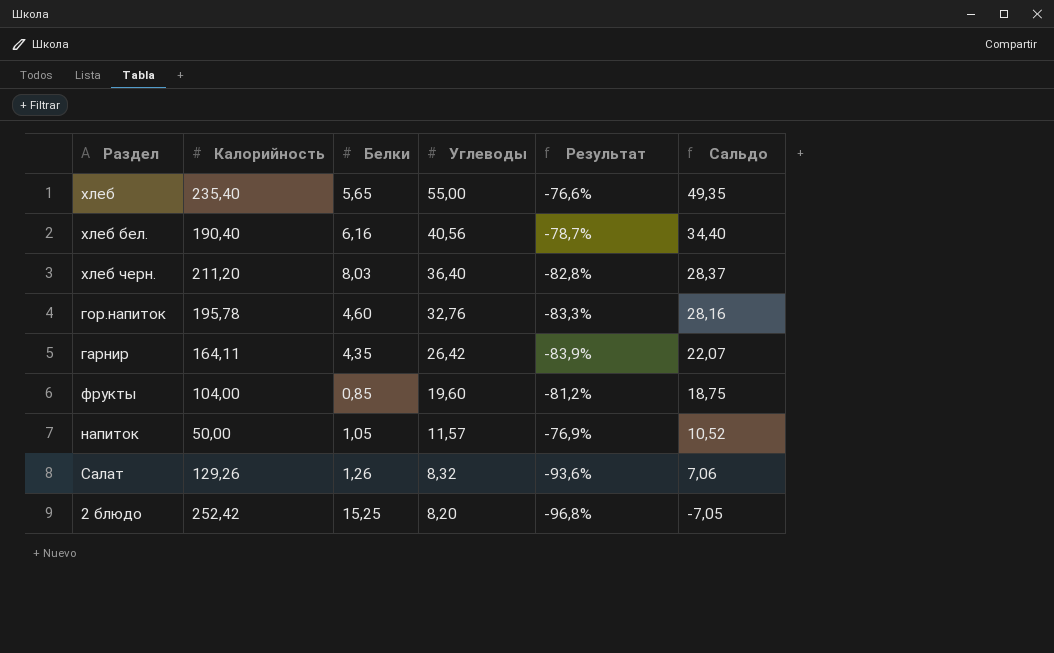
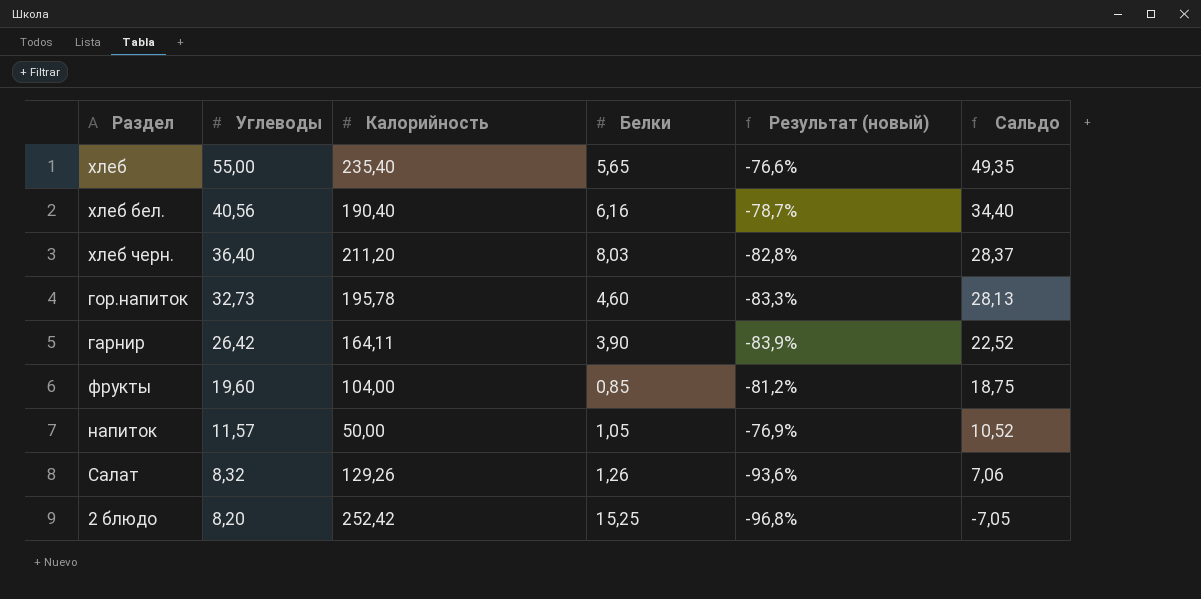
column Углеводы | position: 4 -> 2
column name: Результат -> Результат (новый)
гор.напиток | Углеводы: 32,76 -> 32,73
гор.напиток | Сальдо: 28,16 -> 28,13
гарнир | Белки: 4,35 -> 3,90
гарнир | Сальдо: 22,07 -> 22,52

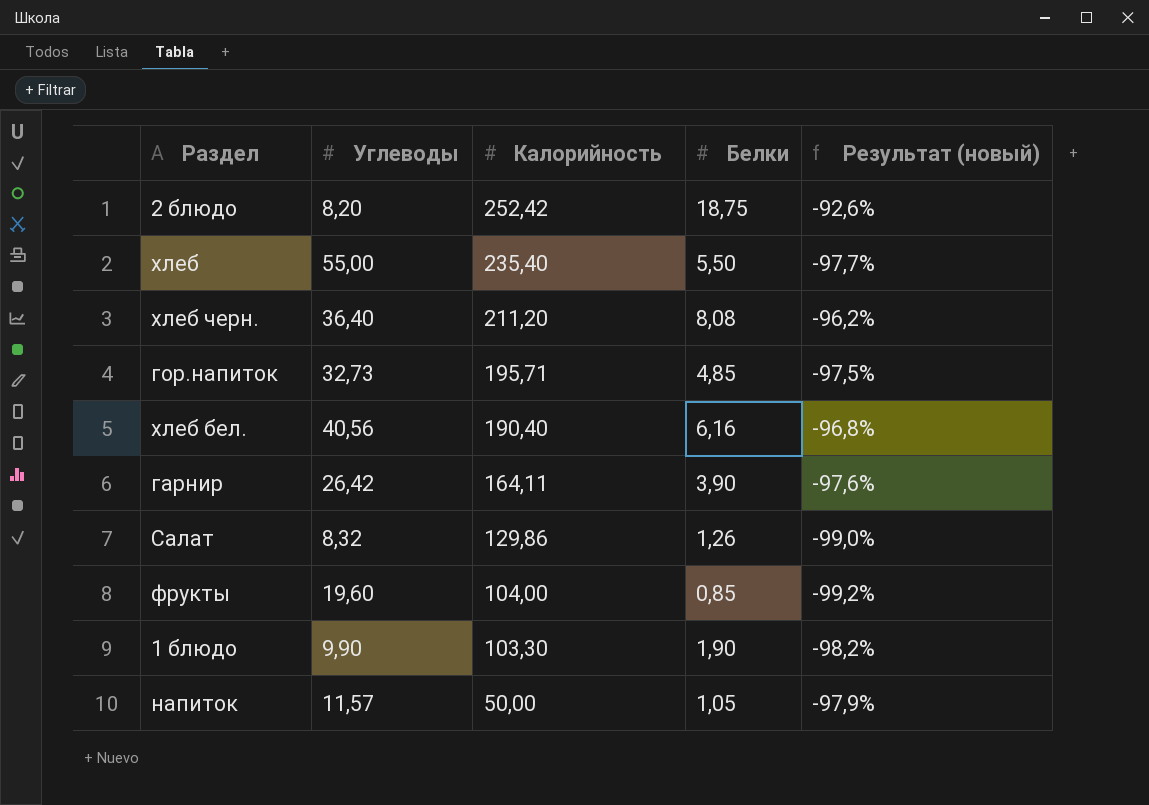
row order: Углеводы descending -> Калорийность descending
column Сальдо | formula: [Углеводы] - [Белки] -> none
column Результат (новый) | formula: ([Углеводы] - [Калорийность]) / [Калорийность] -> ([Белки] - [Калорийность]) / [Калорийность]
2 блюдо | Белки: 15,25 -> 18,75
хлеб | Белки: 5,65 -> 5,50
хлеб черн. | Белки: 8,03 -> 8,08
гор.напиток | Калорийность: 195,78 -> 195,71
гор.напиток | Белки: 4,60 -> 4,85
Салат | Калорийность: 129,26 -> 129,86
row 1 блюдо: none -> 9,90 | 103,30 | 1,90 | -98,2%

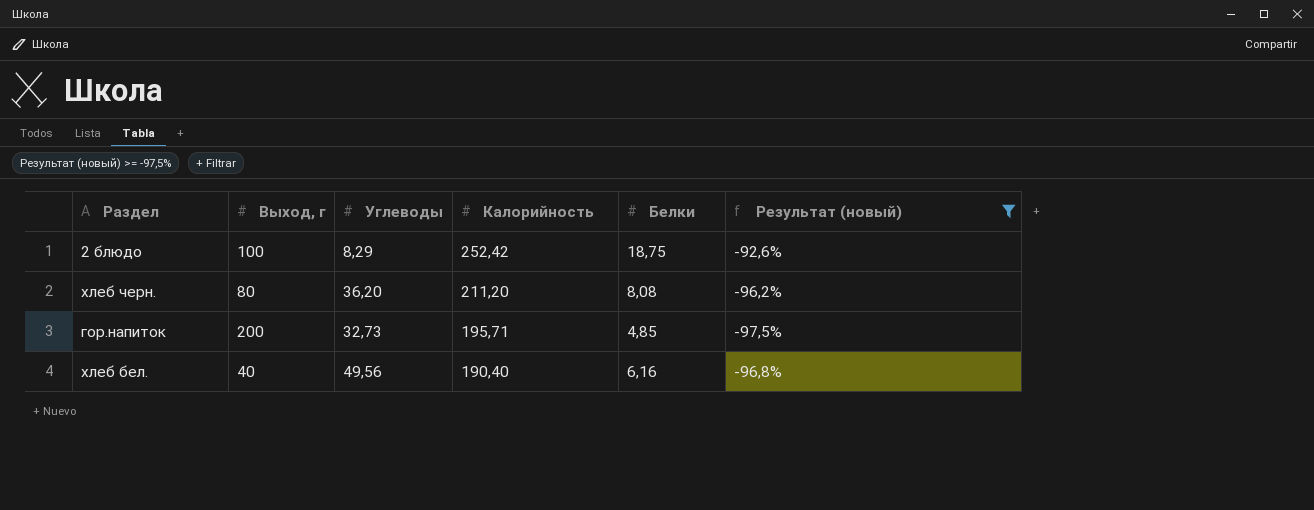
filter: none -> Результат (новый) >= -97,5%
column Выход, г | position: none -> 2
2 блюдо | Углеводы: 8,20 -> 8,29
хлеб черн. | Углеводы: 36,40 -> 36,20
хлеб бел. | Углеводы: 40,56 -> 49,56

